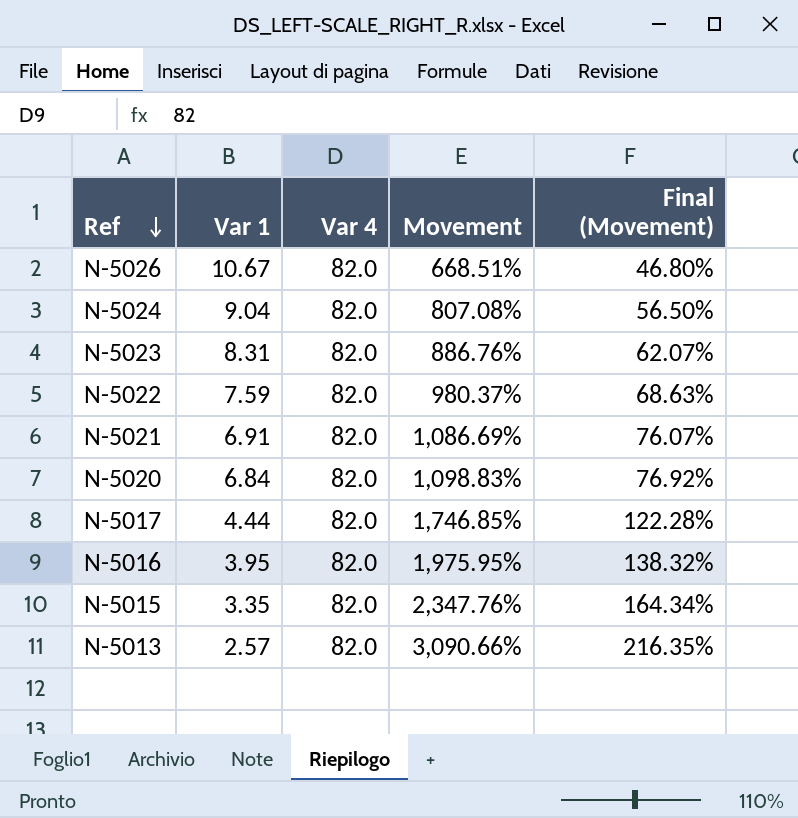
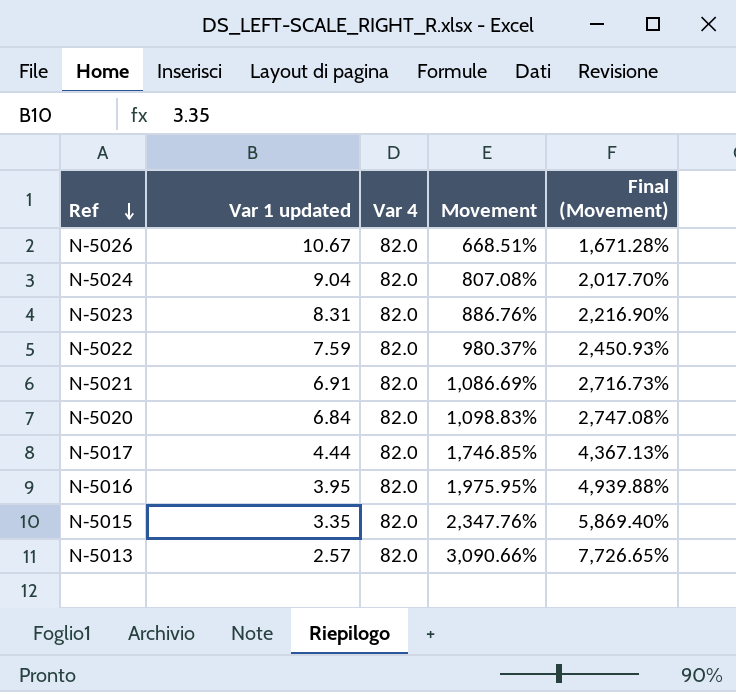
column name: Var 1 -> Var 1 updated
column Final (Movement) | formula: [Movement] * 0.07 -> [Movement] * 2.5

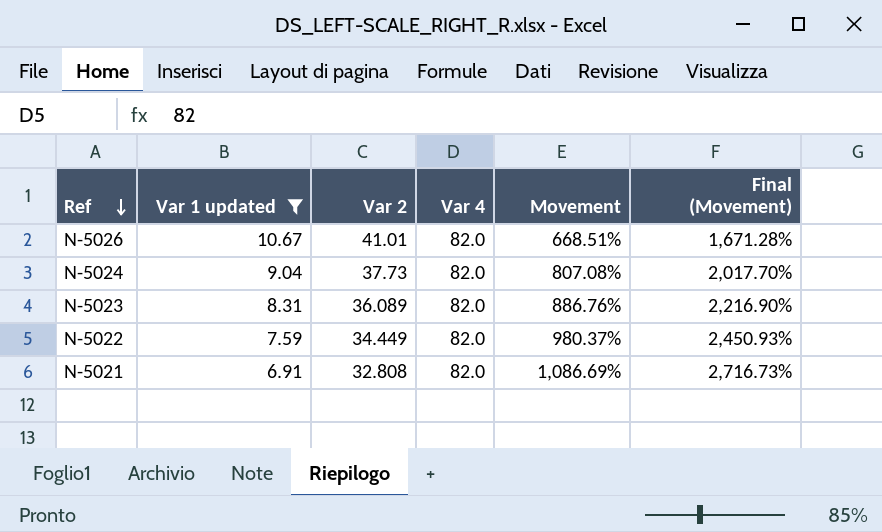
filter: none -> Var 1 updated >= 6.91
column Var 2 | position: none -> 3

